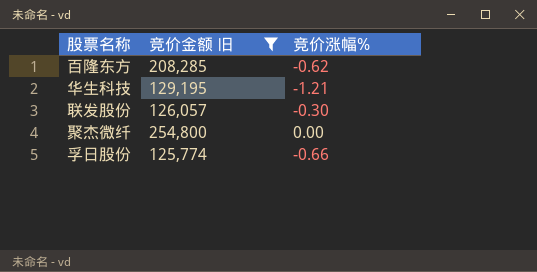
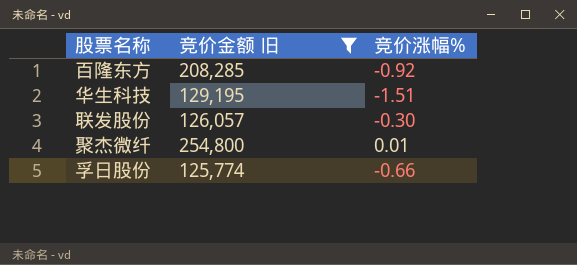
百隆东方 | 竞价涨幅%: -0.62 -> -0.92
华生科技 | 竞价涨幅%: -1.21 -> -1.51
聚杰微纤 | 竞价涨幅%: 0.00 -> 0.01

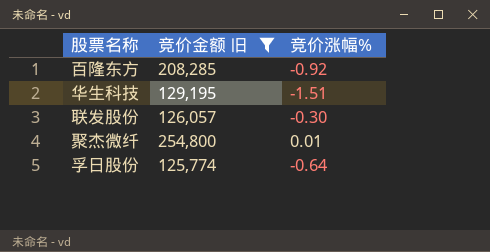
孚日股份 | 竞价涨幅%: -0.66 -> -0.64

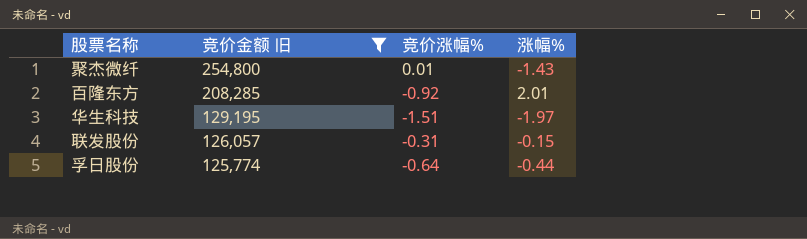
row order: none -> 竞价金额 旧 descending
column 涨幅% | position: none -> 4
联发股份 | 竞价涨幅%: -0.30 -> -0.31

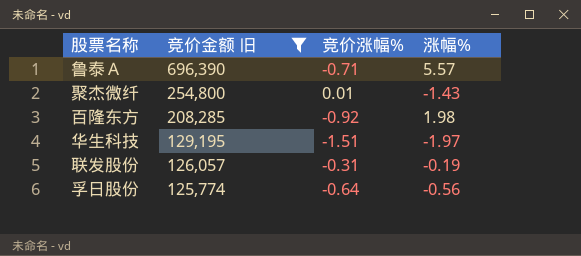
row 鲁泰Ａ: none -> 696,390 | -0.71 | 5.57
百隆东方 | 涨幅%: 2.01 -> 1.98
联发股份 | 涨幅%: -0.15 -> -0.19
孚日股份 | 涨幅%: -0.44 -> -0.56

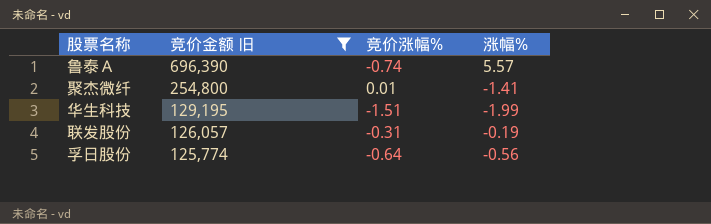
row 百隆东方: 208,285 | -0.92 | 1.98 -> none
鲁泰Ａ | 竞价涨幅%: -0.71 -> -0.74
聚杰微纤 | 涨幅%: -1.43 -> -1.41
华生科技 | 涨幅%: -1.97 -> -1.99

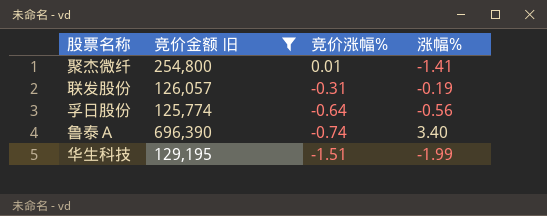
row order: 竞价金额 旧 descending -> 竞价涨幅% descending
鲁泰Ａ | 涨幅%: 5.57 -> 3.40

